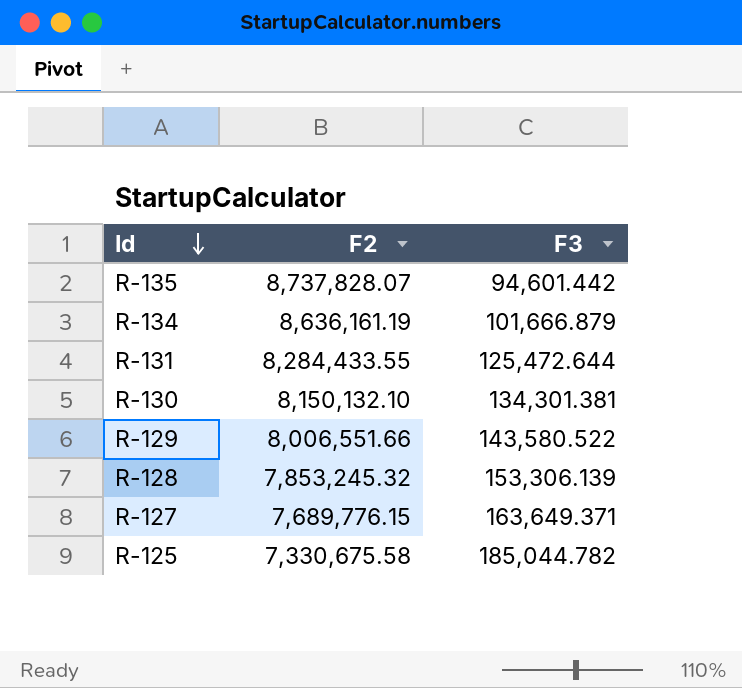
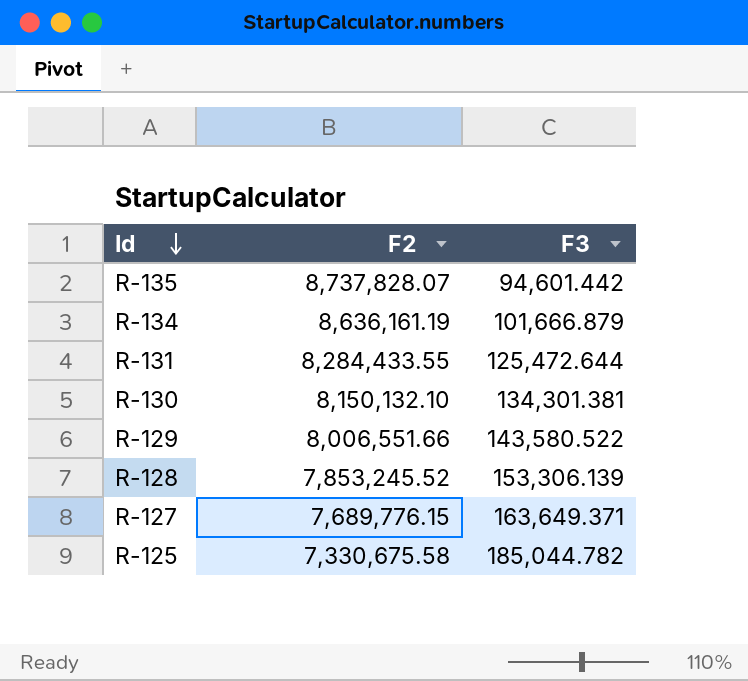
R-128 | F2: 7,853,245.32 -> 7,853,245.52

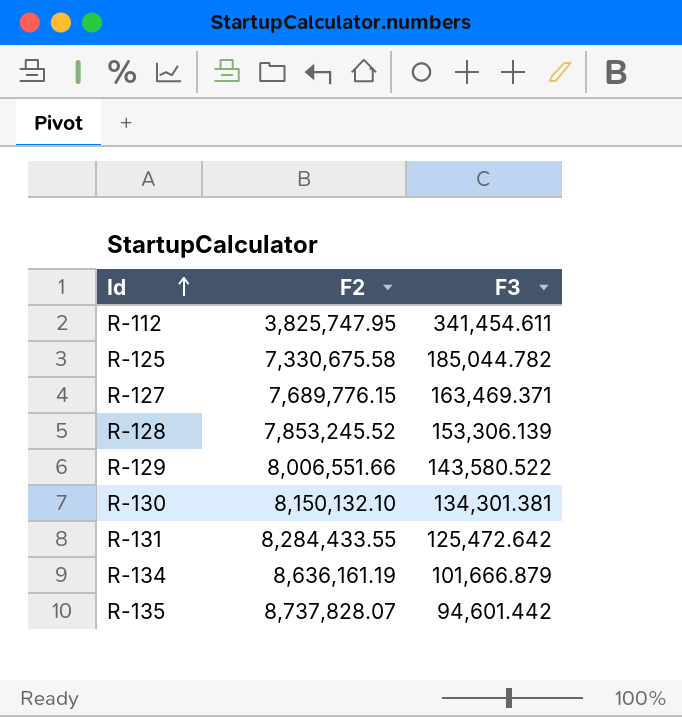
row order: Id descending -> Id ascending
row R-112: none -> 3,825,747.95 | 341,454.611
R-127 | F3: 163,649.371 -> 163,469.371
R-131 | F3: 125,472.644 -> 125,472.642

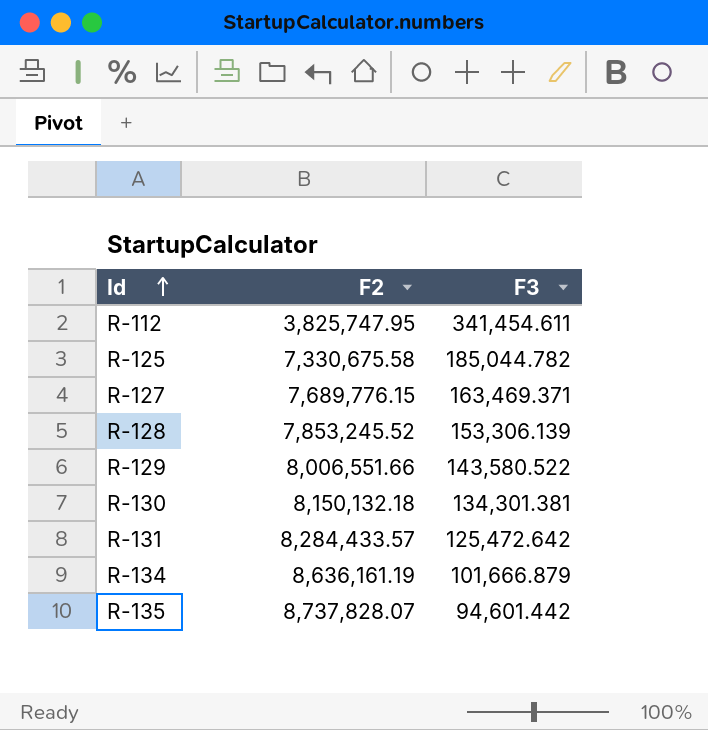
R-130 | F2: 8,150,132.10 -> 8,150,132.18
R-131 | F2: 8,284,433.55 -> 8,284,433.57

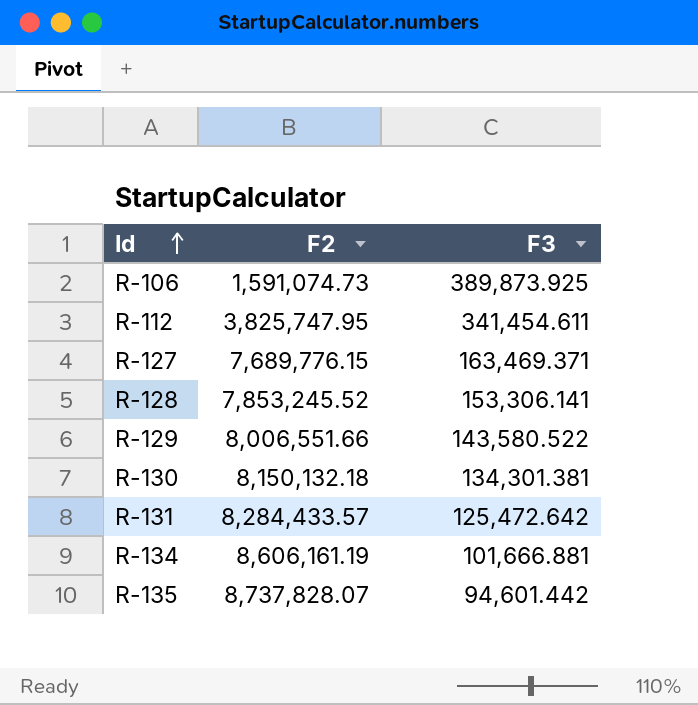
row R-125: 7,330,675.58 | 185,044.782 -> none
row R-106: none -> 1,591,074.73 | 389,873.925
R-128 | F3: 153,306.139 -> 153,306.141
R-134 | F2: 8,636,161.19 -> 8,606,161.19
R-134 | F3: 101,666.879 -> 101,666.881

